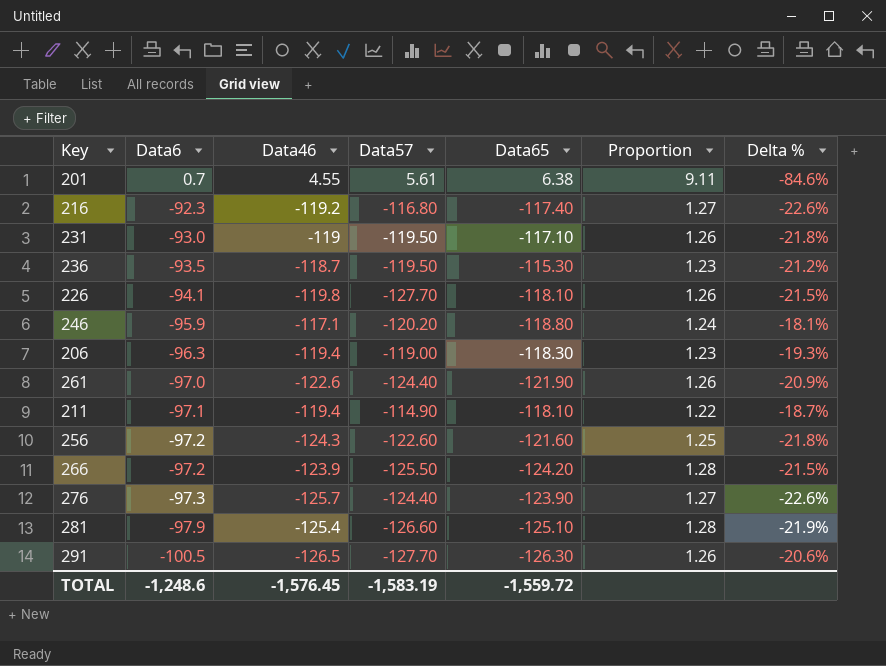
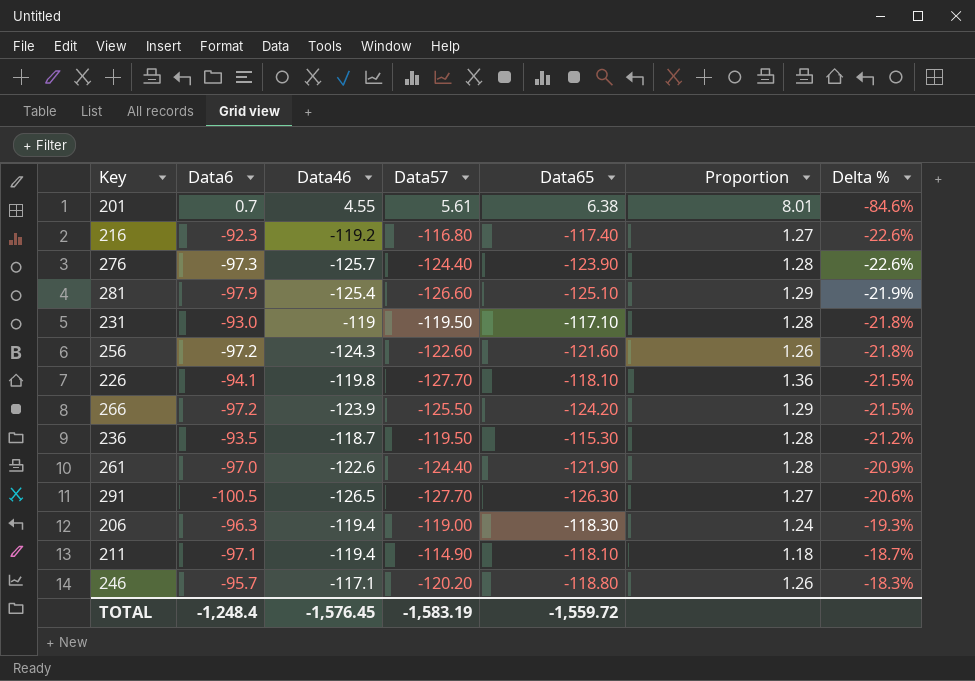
row order: Data6 descending -> Delta % ascending
column Proportion | formula: [Data65] / [Data6] -> [Data57] / [Data6]
246 | Data6: -95.9 -> -95.7
246 | Delta %: -18.1% -> -18.3%
TOTAL | Data6: -1,248.6 -> -1,248.4

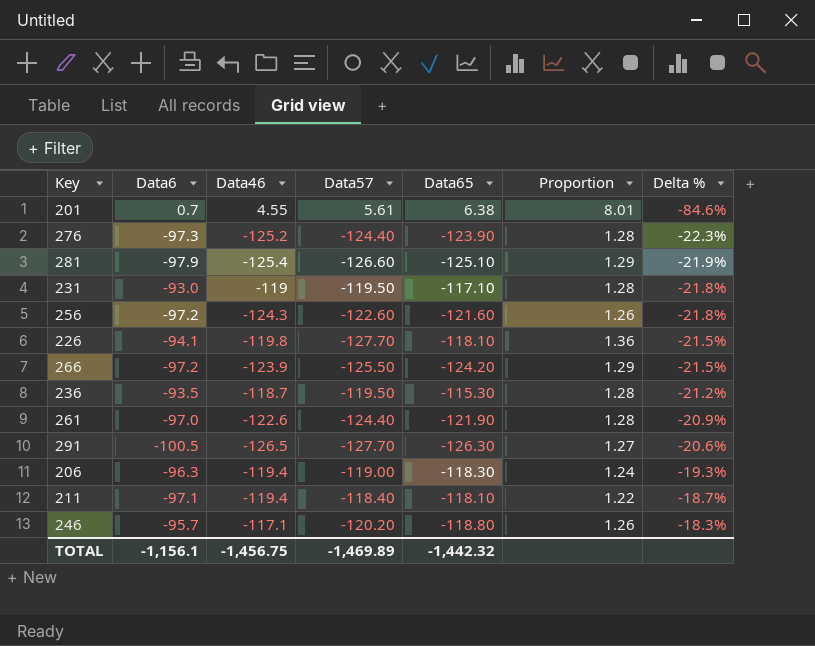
row 216: -92.3 | -119.2 | -116.80 | -117.40 | 1.27 | -22.6% -> none
276 | Data46: -125.7 -> -125.2
276 | Delta %: -22.6% -> -22.3%
211 | Data57: -114.90 -> -118.40
211 | Proportion: 1.18 -> 1.22
TOTAL | Data6: -1,248.4 -> -1,156.1
TOTAL | Data46: -1,576.45 -> -1,456.75
TOTAL | Data57: -1,583.19 -> -1,469.89
TOTAL | Data65: -1,559.72 -> -1,442.32

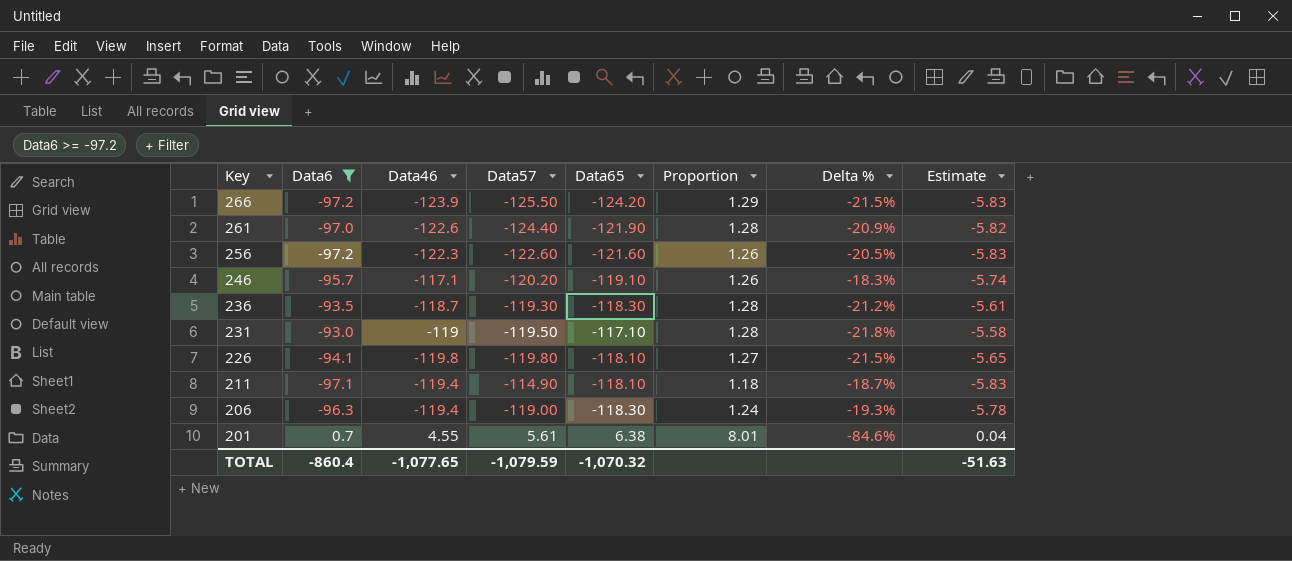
filter: none -> Data6 >= -97.2
row order: Delta % ascending -> Key descending
column Estimate | formula: none -> [Data6] * 0.06
256 | Data46: -124.3 -> -122.3
256 | Delta %: -21.8% -> -20.5%
246 | Data65: -118.80 -> -119.10
236 | Data57: -119.50 -> -119.30
236 | Data65: -115.30 -> -118.30
226 | Data57: -127.70 -> -119.80
226 | Proportion: 1.36 -> 1.27
211 | Data57: -118.40 -> -114.90
211 | Proportion: 1.22 -> 1.18
TOTAL | Data6: -1,156.1 -> -860.4
TOTAL | Data46: -1,456.75 -> -1,077.65
TOTAL | Data57: -1,469.89 -> -1,079.59
TOTAL | Data65: -1,442.32 -> -1,070.32

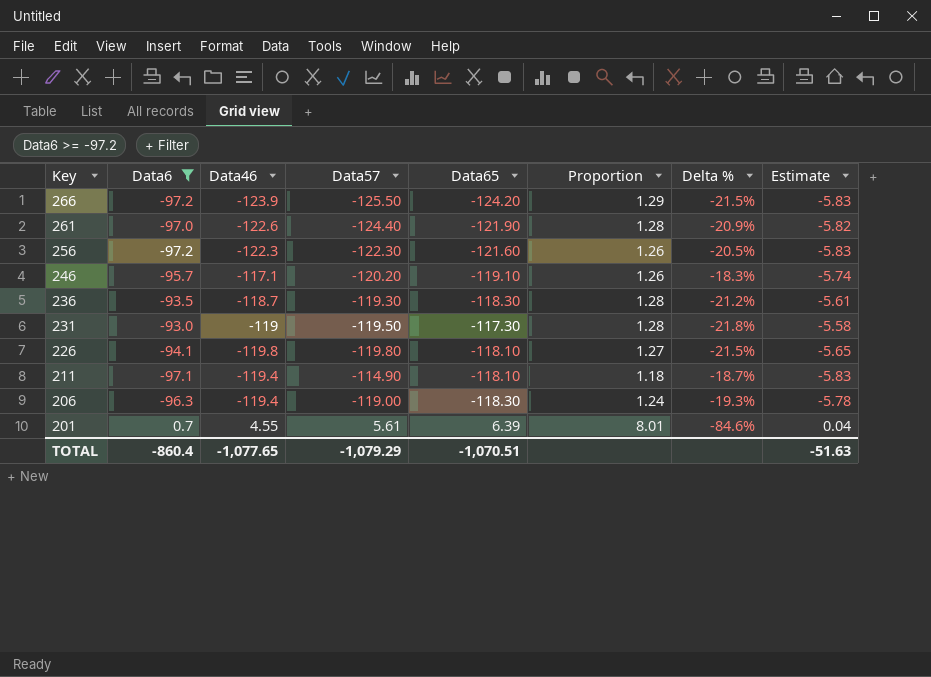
256 | Data57: -122.60 -> -122.30
231 | Data65: -117.10 -> -117.30
201 | Data65: 6.38 -> 6.39
TOTAL | Data57: -1,079.59 -> -1,079.29
TOTAL | Data65: -1,070.32 -> -1,070.51

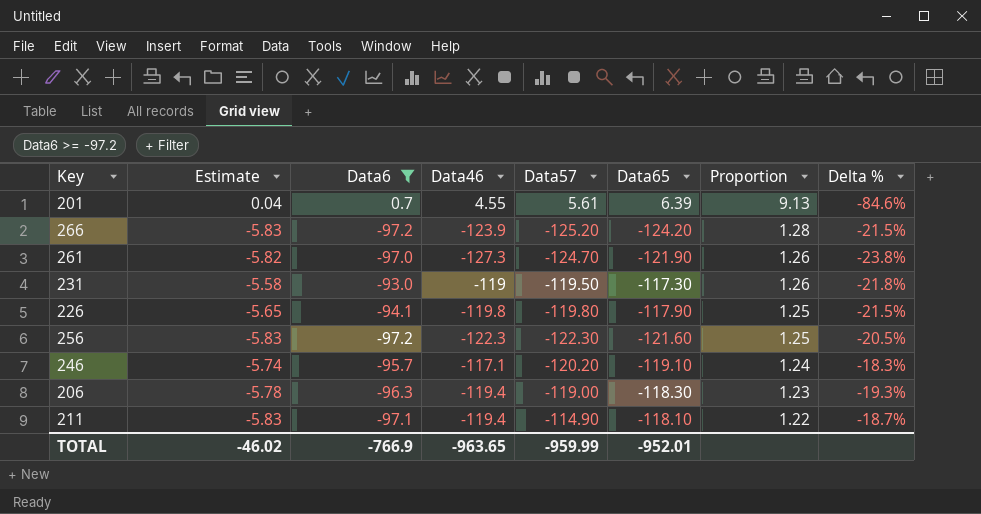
row order: Key descending -> Proportion descending
column Estimate | position: 8 -> 2
column Proportion | formula: [Data57] / [Data6] -> [Data65] / [Data6]
row 236: -93.5 | -118.7 | -119.30 | -118.30 | 1.28 | -21.2% | -5.61 -> none
266 | Data57: -125.50 -> -125.20
261 | Data46: -122.6 -> -127.3
261 | Data57: -124.40 -> -124.70
261 | Delta %: -20.9% -> -23.8%
226 | Data65: -118.10 -> -117.90
TOTAL | Estimate: -51.63 -> -46.02
TOTAL | Data6: -860.4 -> -766.9
TOTAL | Data46: -1,077.65 -> -963.65
TOTAL | Data57: -1,079.29 -> -959.99
TOTAL | Data65: -1,070.51 -> -952.01

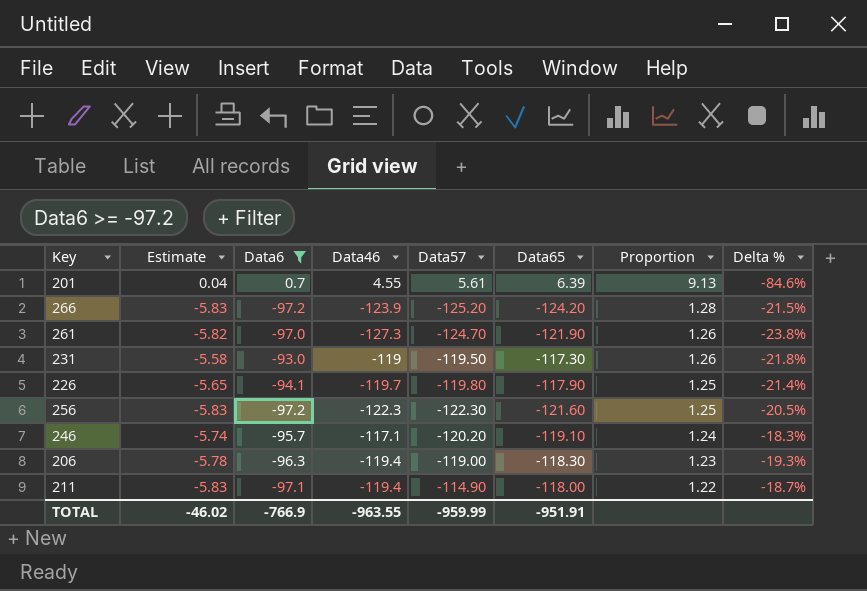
226 | Data46: -119.8 -> -119.7
226 | Delta %: -21.5% -> -21.4%
211 | Data65: -118.10 -> -118.00
TOTAL | Data46: -963.65 -> -963.55
TOTAL | Data65: -952.01 -> -951.91

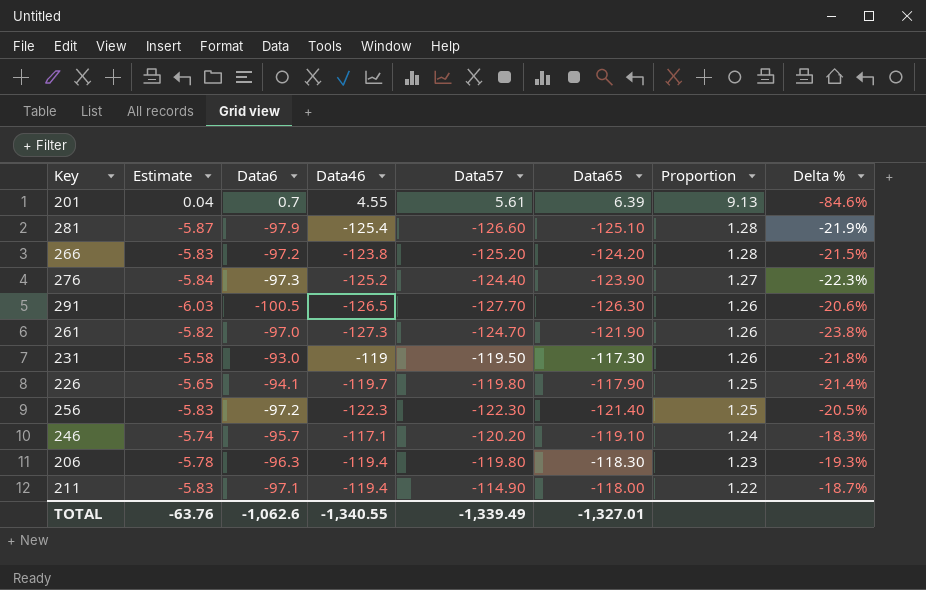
filter: Data6 >= -97.2 -> none
266 | Data46: -123.9 -> -123.8
256 | Data65: -121.60 -> -121.40
206 | Data57: -119.00 -> -119.80
TOTAL | Estimate: -46.02 -> -63.76
TOTAL | Data6: -766.9 -> -1,062.6
TOTAL | Data46: -963.55 -> -1,340.55
TOTAL | Data57: -959.99 -> -1,339.49
TOTAL | Data65: -951.91 -> -1,327.01

